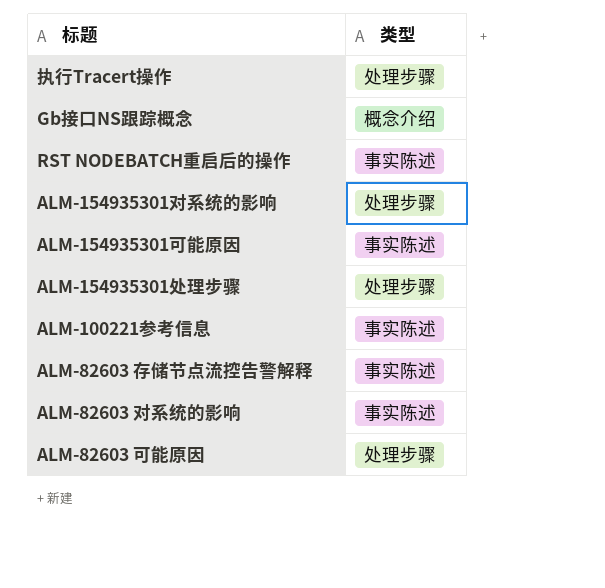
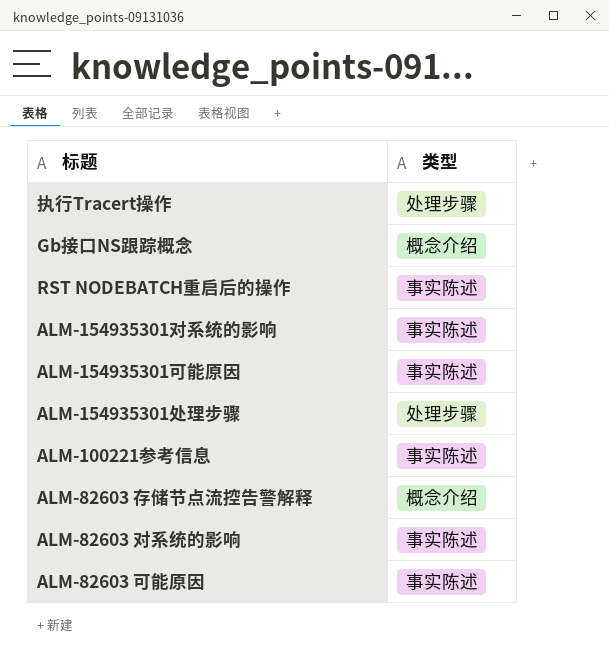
ALM-154935301对系统的影响 | 类型: 处理步骤 -> 事实陈述
ALM-82603 存储节点流控告警解释 | 类型: 事实陈述 -> 概念介绍
ALM-82603 可能原因 | 类型: 处理步骤 -> 事实陈述

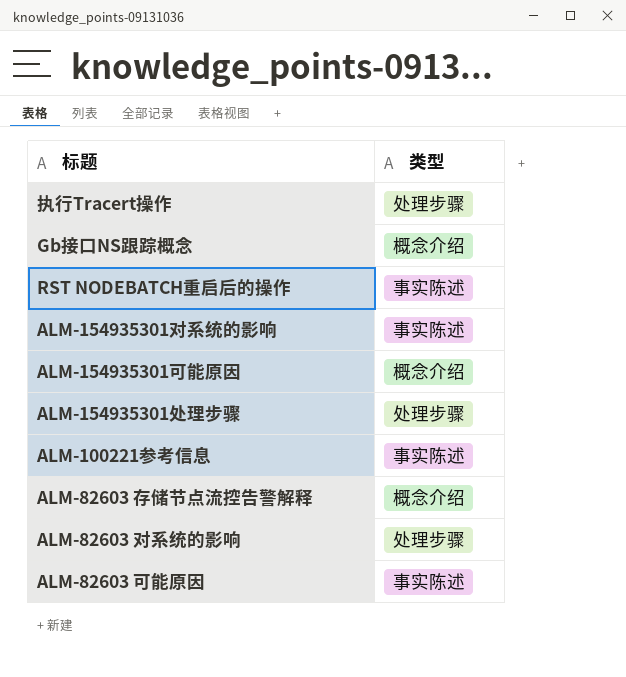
ALM-154935301可能原因 | 类型: 事实陈述 -> 概念介绍
ALM-82603 对系统的影响 | 类型: 事实陈述 -> 处理步骤

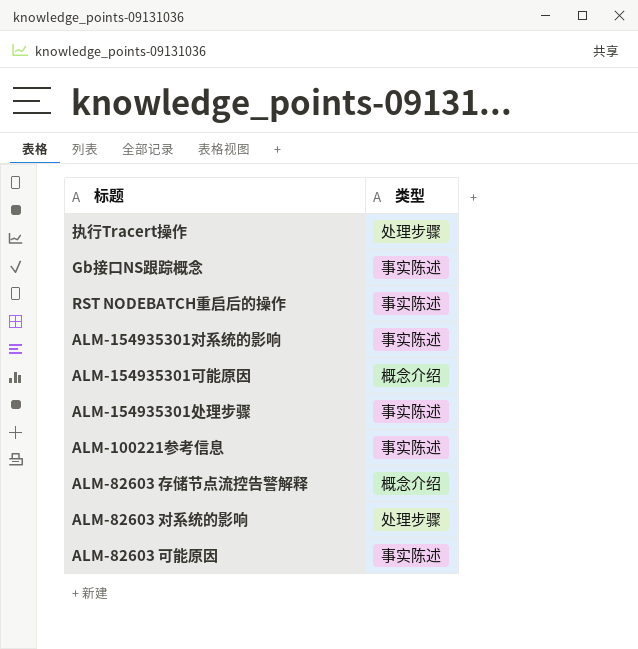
Gb接口NS跟踪概念 | 类型: 概念介绍 -> 事实陈述
ALM-154935301处理步骤 | 类型: 处理步骤 -> 事实陈述

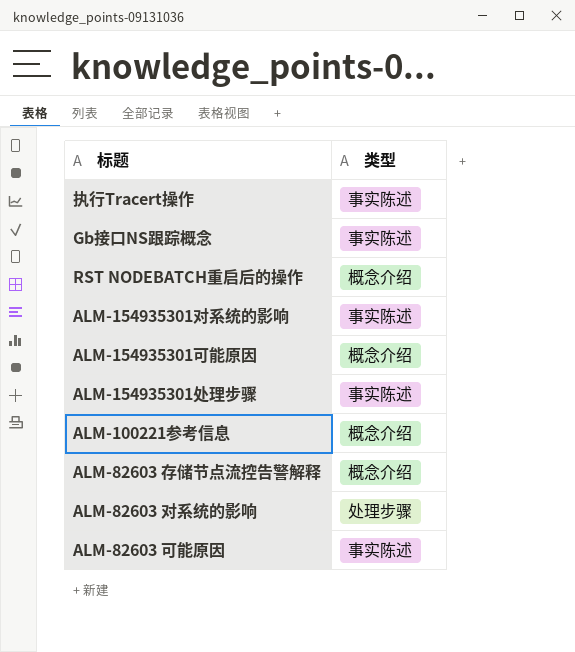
执行Tracert操作 | 类型: 处理步骤 -> 事实陈述
RST NODEBATCH重启后的操作 | 类型: 事实陈述 -> 概念介绍
ALM-100221参考信息 | 类型: 事实陈述 -> 概念介绍

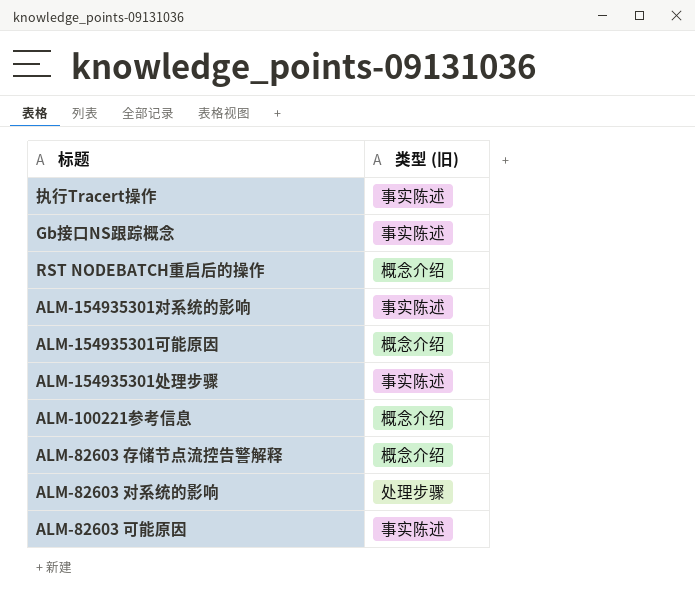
column name: 类型 -> 类型 (旧)

